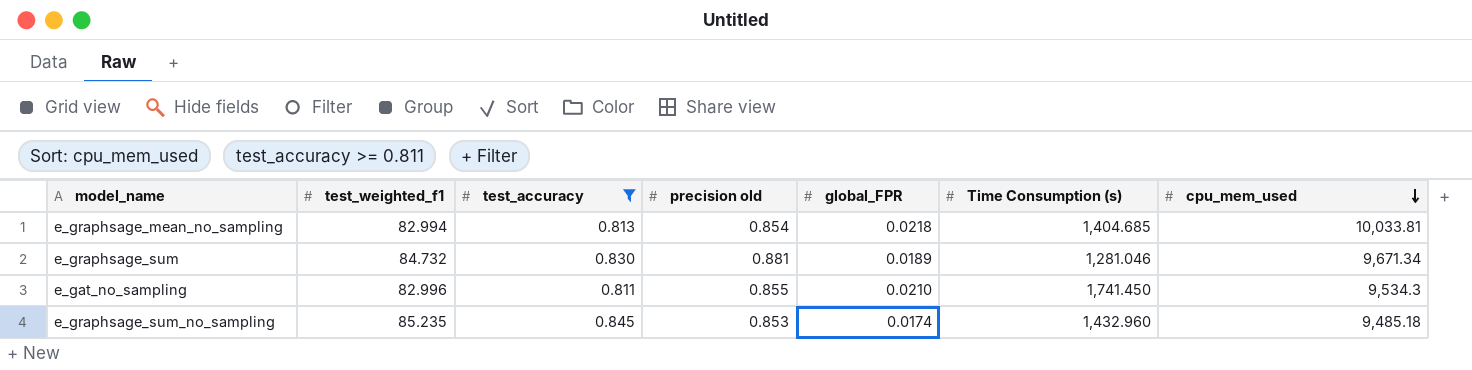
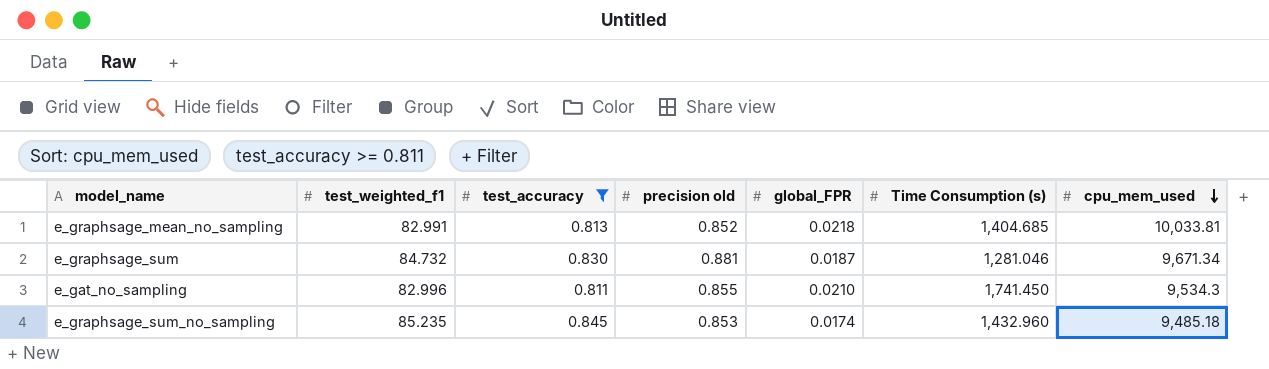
e_graphsage_mean_no_sampling | test_weighted_f1: 82.994 -> 82.991
e_graphsage_mean_no_sampling | precision old: 0.854 -> 0.852
e_graphsage_sum | global_FPR: 0.0189 -> 0.0187

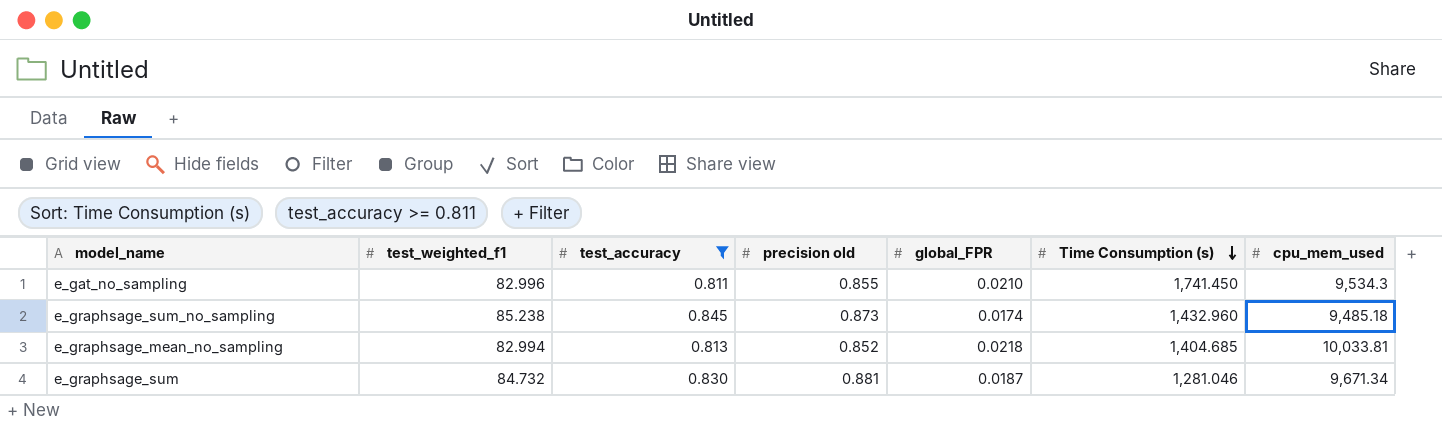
row order: cpu_mem_used descending -> Time Consumption (s) descending
e_graphsage_sum_no_sampling | test_weighted_f1: 85.235 -> 85.238
e_graphsage_sum_no_sampling | precision old: 0.853 -> 0.873
e_graphsage_mean_no_sampling | test_weighted_f1: 82.991 -> 82.994

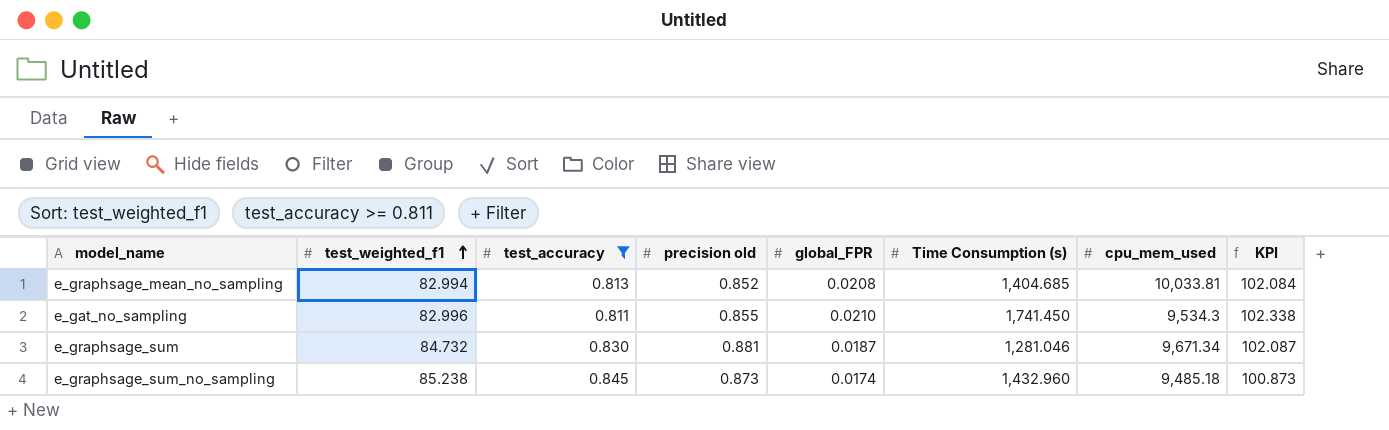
row order: Time Consumption (s) descending -> test_weighted_f1 ascending
column KPI | formula: none -> [test_weighted_f1] / [test_accuracy]
e_graphsage_mean_no_sampling | global_FPR: 0.0218 -> 0.0208

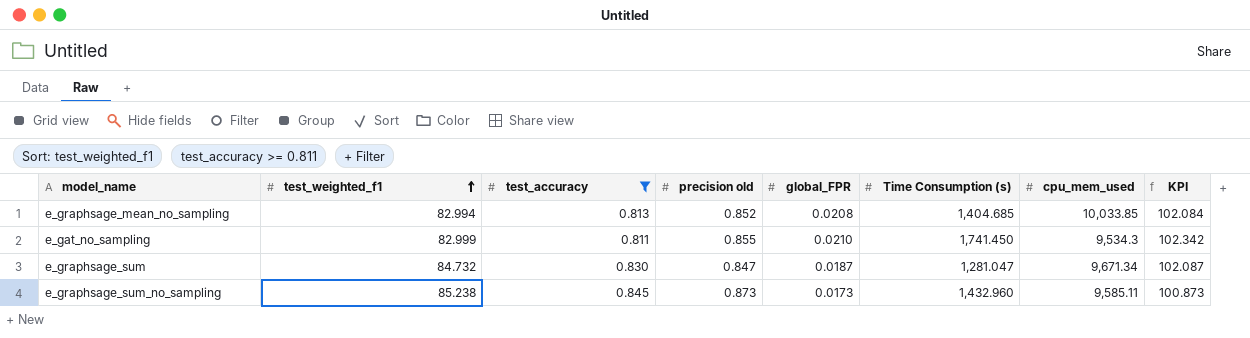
e_graphsage_mean_no_sampling | cpu_mem_used: 10,033.81 -> 10,033.85
e_gat_no_sampling | test_weighted_f1: 82.996 -> 82.999
e_gat_no_sampling | KPI: 102.338 -> 102.342
e_graphsage_sum | precision old: 0.881 -> 0.847
e_graphsage_sum | Time Consumption (s): 1,281.046 -> 1,281.047
e_graphsage_sum_no_sampling | global_FPR: 0.0174 -> 0.0173
e_graphsage_sum_no_sampling | cpu_mem_used: 9,485.18 -> 9,585.11

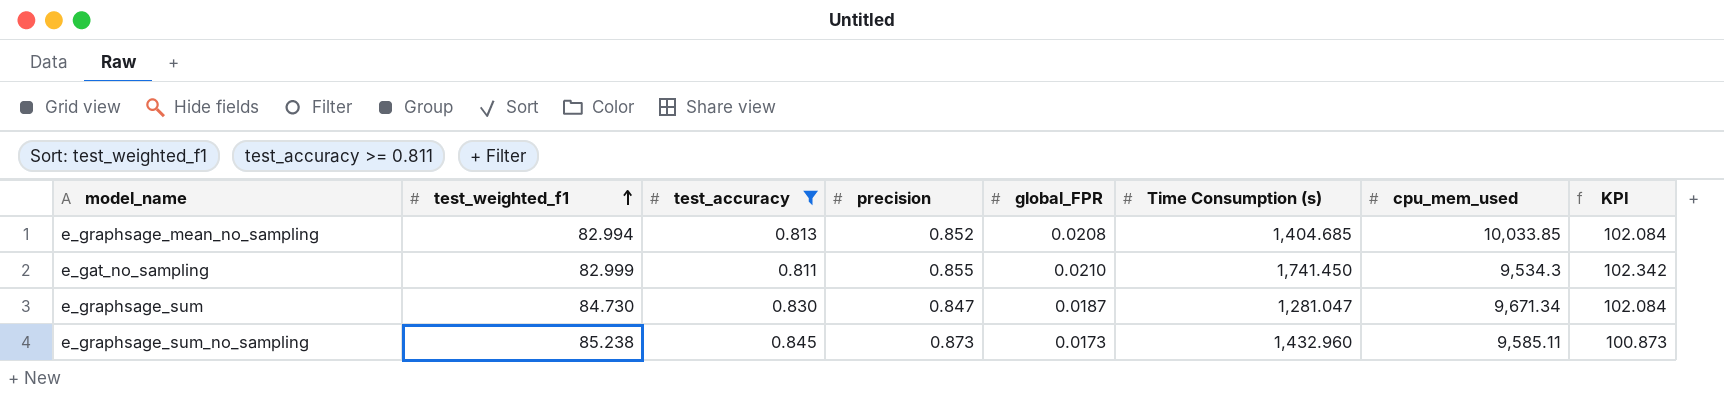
column name: precision old -> precision
e_graphsage_sum | test_weighted_f1: 84.732 -> 84.730
e_graphsage_sum | KPI: 102.087 -> 102.084

